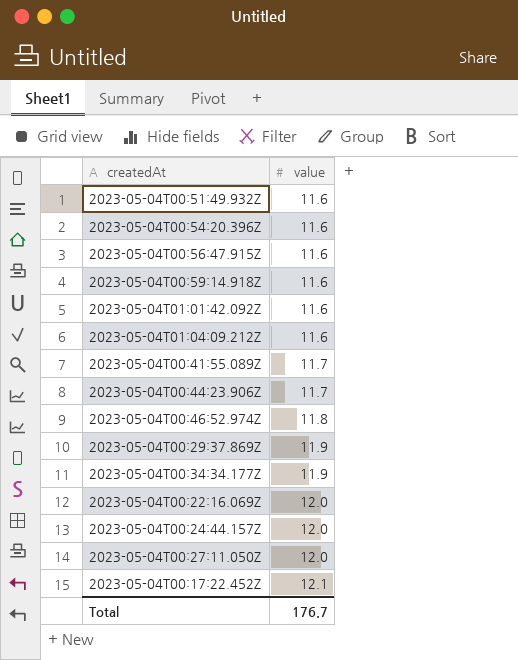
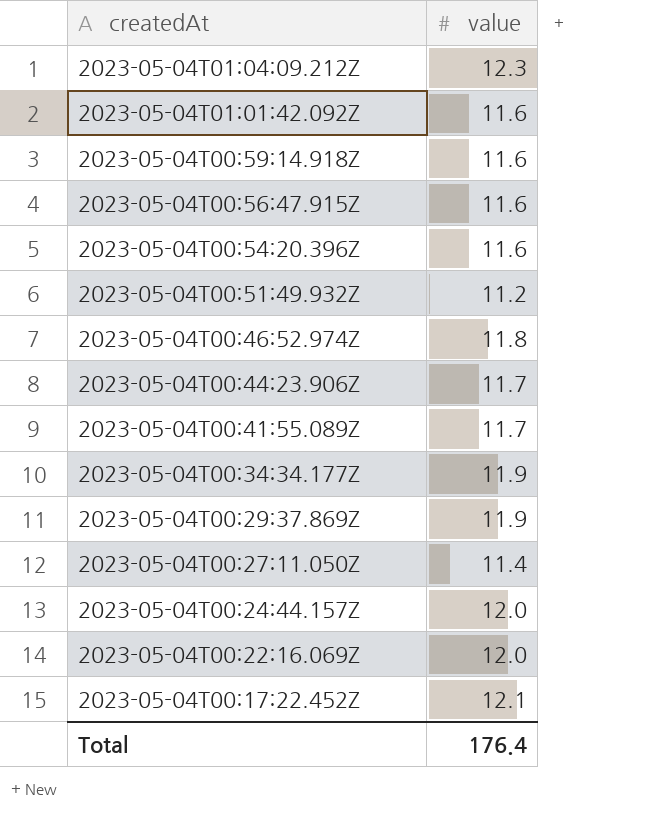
row order: value ascending -> createdAt descending
2023-05-04T01:04:09.212Z | value: 11.6 -> 12.3
2023-05-04T00:51:49.932Z | value: 11.6 -> 11.2
2023-05-04T00:27:11.050Z | value: 12.0 -> 11.4
Total | value: 176.7 -> 176.4

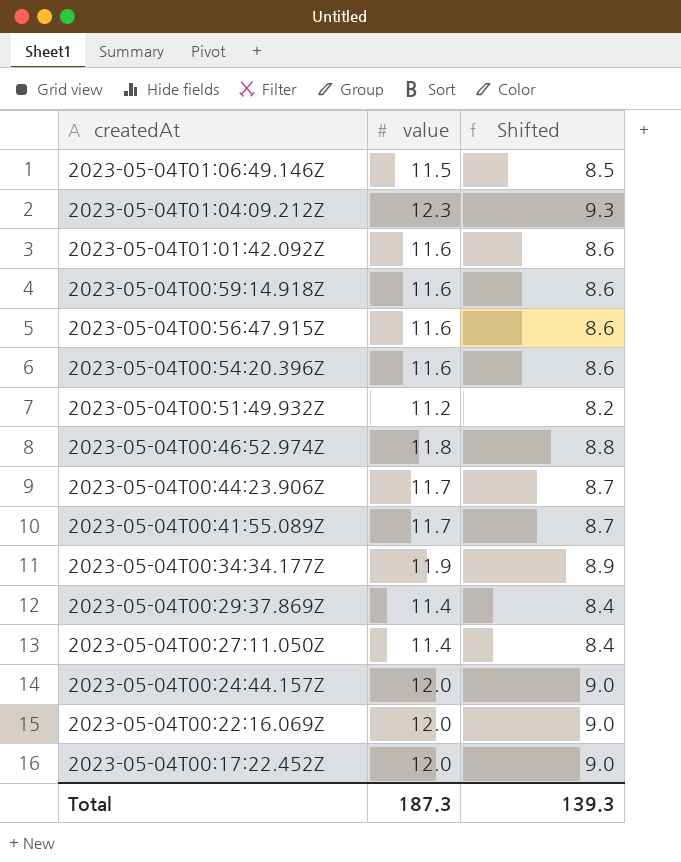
column Shifted | formula: none -> [value] - 3
row 2023-05-04T01:06:49.146Z: none -> 11.5 | 8.5
2023-05-04T00:29:37.869Z | value: 11.9 -> 11.4
2023-05-04T00:17:22.452Z | value: 12.1 -> 12.0
Total | value: 176.4 -> 187.3

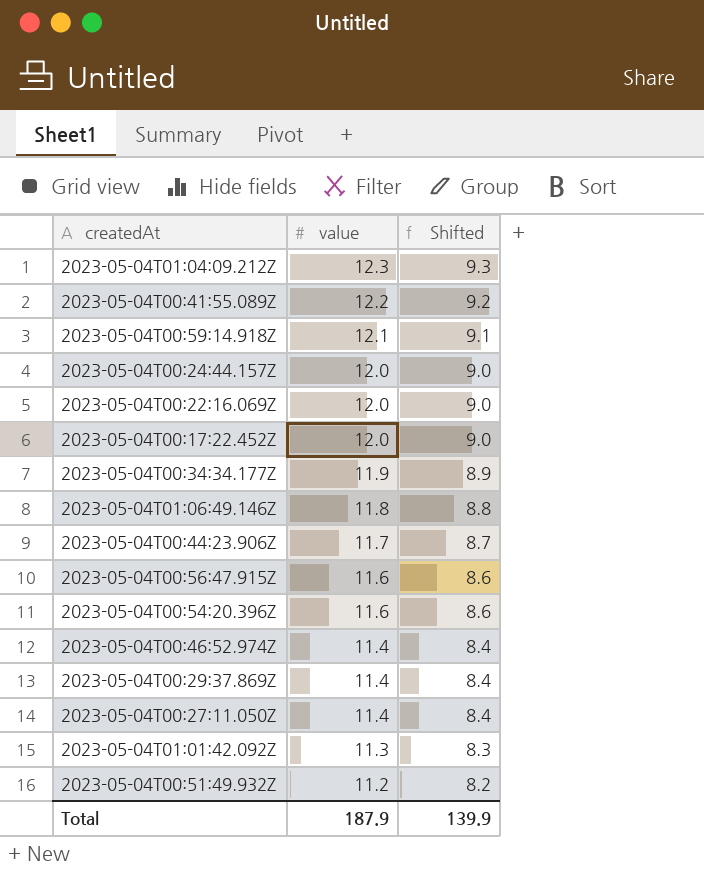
row order: createdAt descending -> value descending
2023-05-04T00:41:55.089Z | value: 11.7 -> 12.2
2023-05-04T00:41:55.089Z | Shifted: 8.7 -> 9.2
2023-05-04T00:59:14.918Z | value: 11.6 -> 12.1
2023-05-04T00:59:14.918Z | Shifted: 8.6 -> 9.1
2023-05-04T01:06:49.146Z | value: 11.5 -> 11.8
2023-05-04T01:06:49.146Z | Shifted: 8.5 -> 8.8
2023-05-04T00:46:52.974Z | value: 11.8 -> 11.4
2023-05-04T00:46:52.974Z | Shifted: 8.8 -> 8.4
2023-05-04T01:01:42.092Z | value: 11.6 -> 11.3
2023-05-04T01:01:42.092Z | Shifted: 8.6 -> 8.3
Total | value: 187.3 -> 187.9
Total | Shifted: 139.3 -> 139.9

